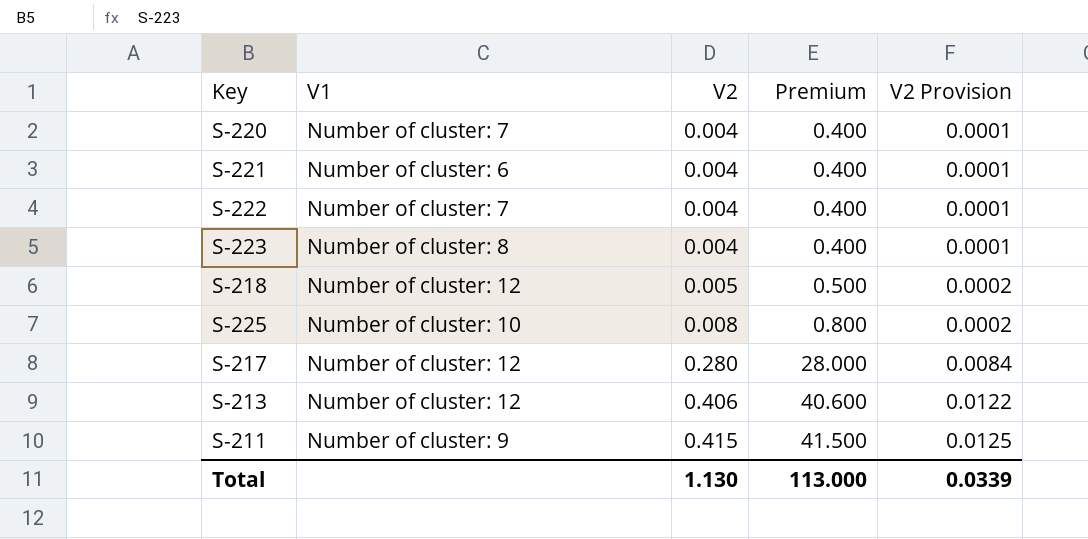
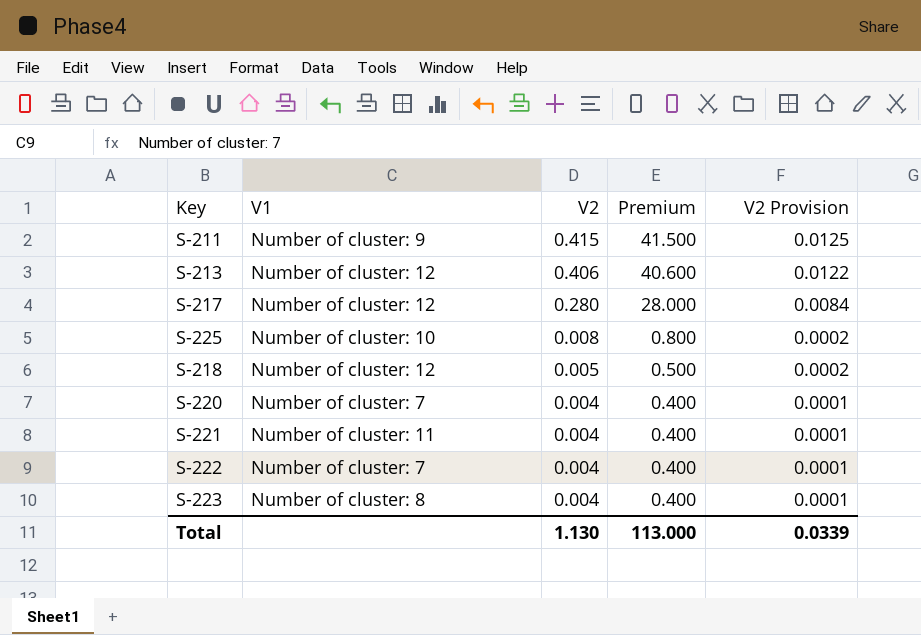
row order: V2 ascending -> V2 descending
S-221 | V1: Number of cluster: 6 -> Number of cluster: 11

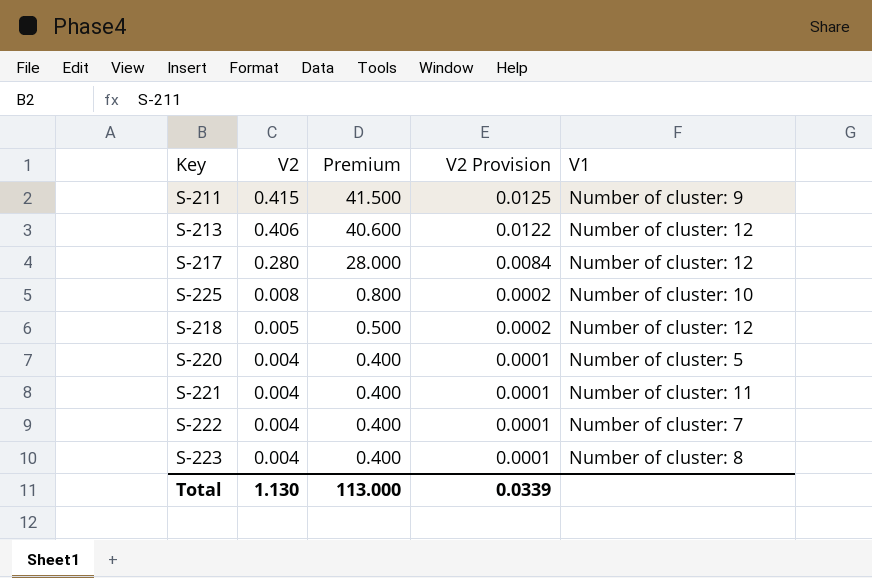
column V1 | position: 2 -> 5
S-220 | V1: Number of cluster: 7 -> Number of cluster: 5

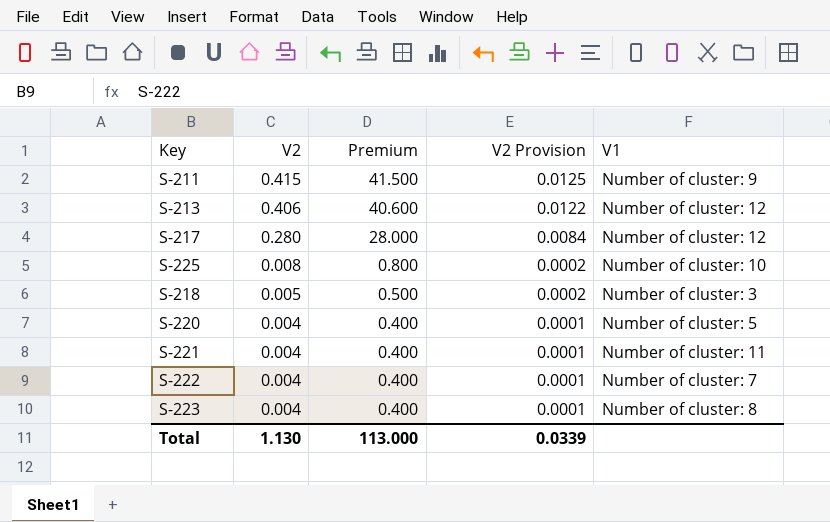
S-218 | V1: Number of cluster: 12 -> Number of cluster: 3

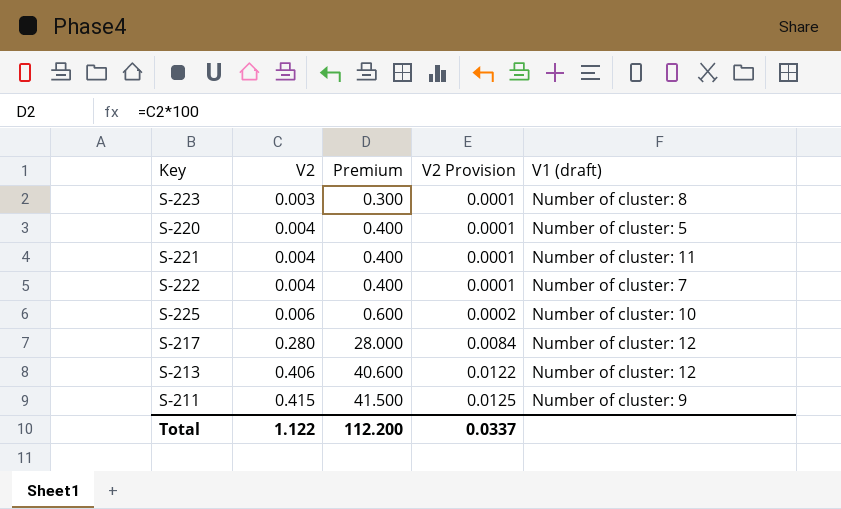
row order: V2 descending -> V2 ascending
column name: V1 -> V1 (draft)
row S-218: 0.005 | 0.500 | 0.0002 | Number of cluster: 3 -> none
S-223 | V2: 0.004 -> 0.003
S-223 | Premium: 0.400 -> 0.300
S-225 | V2: 0.008 -> 0.006
S-225 | Premium: 0.800 -> 0.600
Total | V2: 1.130 -> 1.122
Total | Premium: 113.000 -> 112.200
Total | V2 Provision: 0.0339 -> 0.0337

